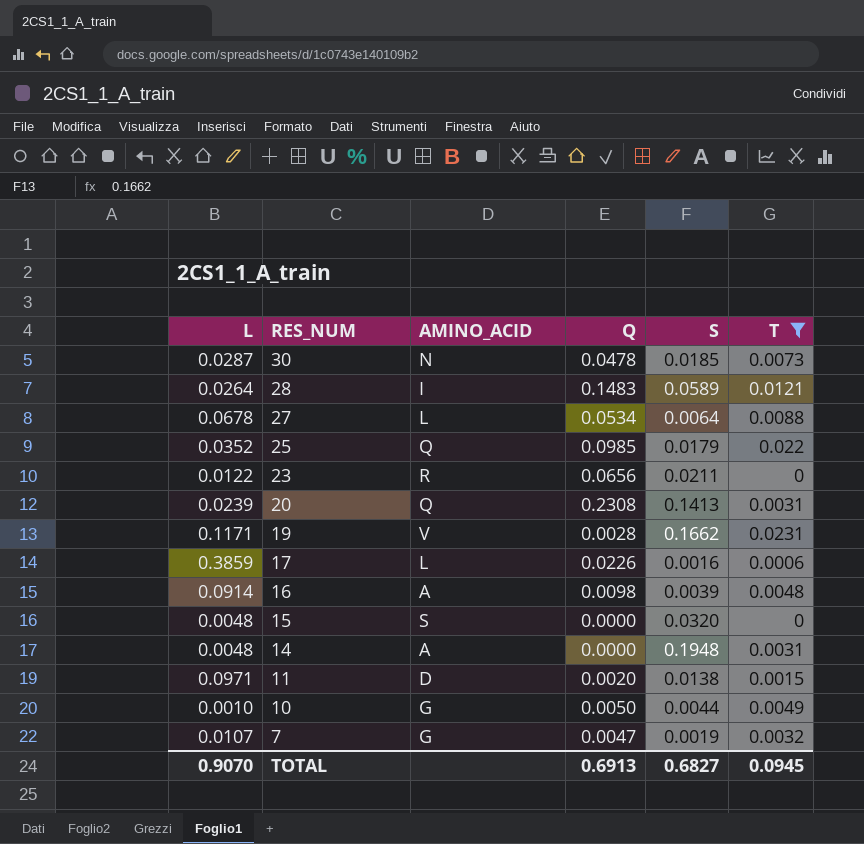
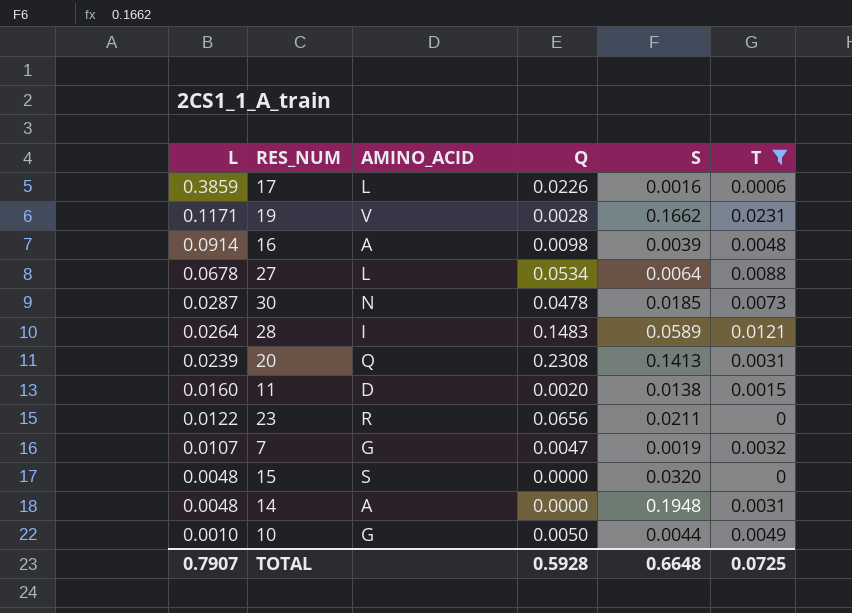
row order: RES_NUM descending -> L descending
row 25: 0.0352 | Q | 0.0985 | 0.0179 | 0.022 -> none
11 | L: 0.0971 -> 0.0160
TOTAL | L: 0.9070 -> 0.7907
TOTAL | Q: 0.6913 -> 0.5928
TOTAL | S: 0.6827 -> 0.6648
TOTAL | T: 0.0945 -> 0.0725

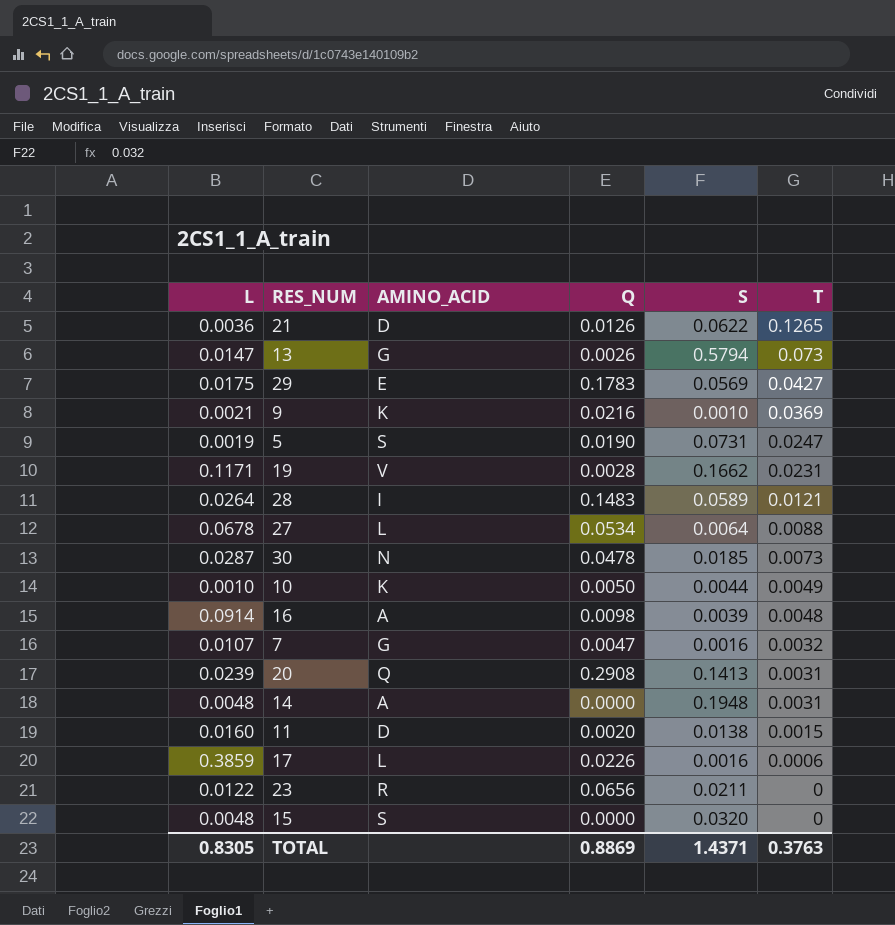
filter: T <= 0.0231 -> none
row order: L descending -> T descending
10 | AMINO_ACID: G -> K
7 | S: 0.0019 -> 0.0016
20 | Q: 0.2308 -> 0.2908
TOTAL | L: 0.7907 -> 0.8305
TOTAL | Q: 0.5928 -> 0.8869
TOTAL | S: 0.6648 -> 1.4371
TOTAL | T: 0.0725 -> 0.3763

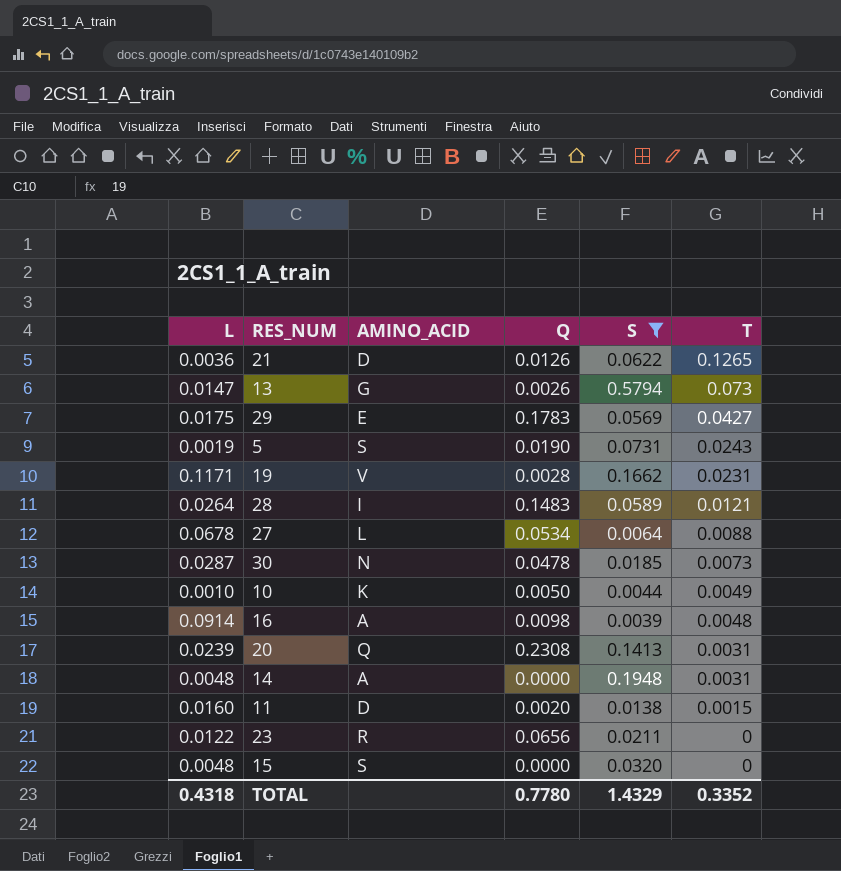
filter: none -> S >= 0.0039
5 | T: 0.0247 -> 0.0243
20 | Q: 0.2908 -> 0.2308
TOTAL | L: 0.8305 -> 0.4318
TOTAL | Q: 0.8869 -> 0.7780
TOTAL | S: 1.4371 -> 1.4329
TOTAL | T: 0.3763 -> 0.3352

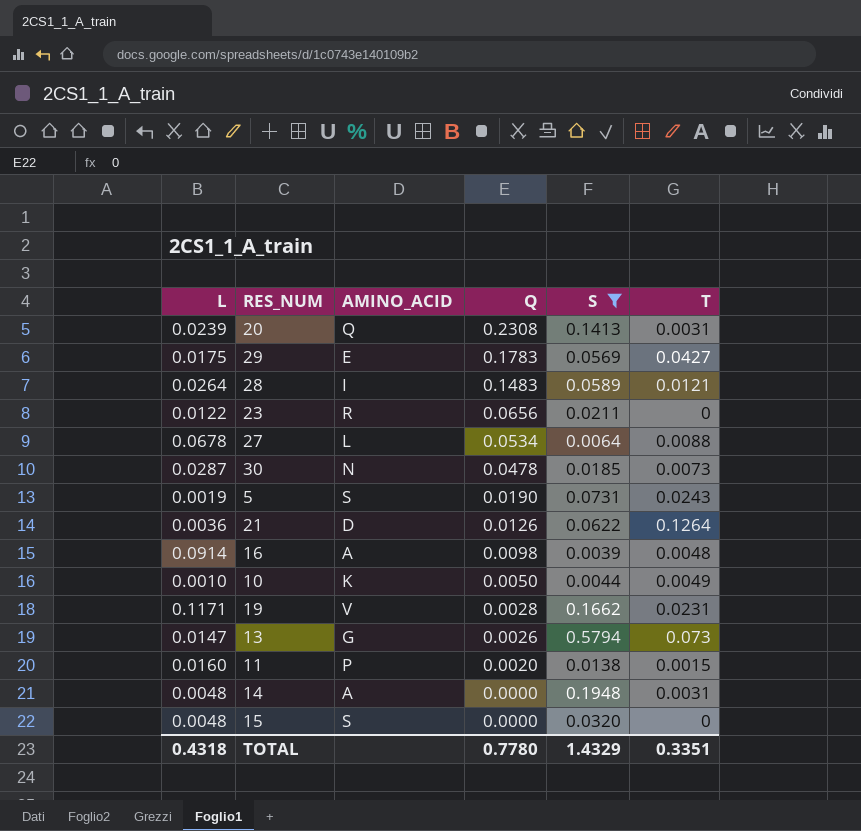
row order: T descending -> Q descending
21 | T: 0.1265 -> 0.1264
11 | AMINO_ACID: D -> P
TOTAL | T: 0.3352 -> 0.3351

